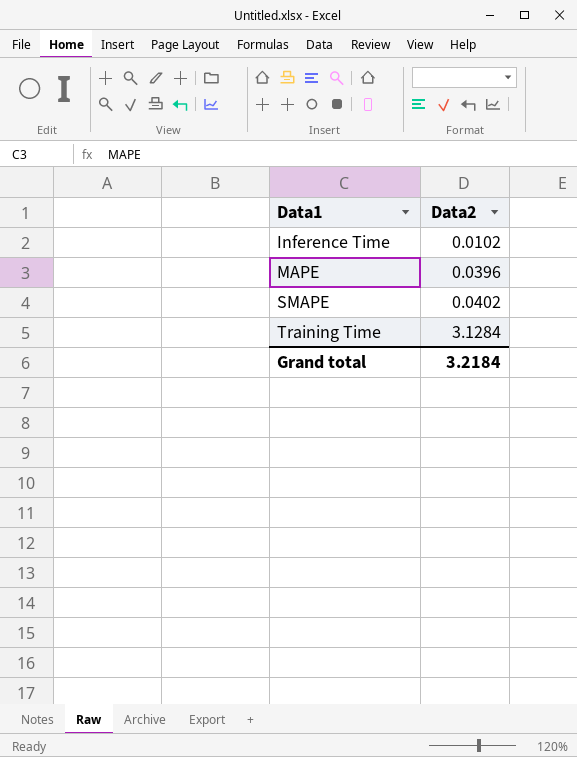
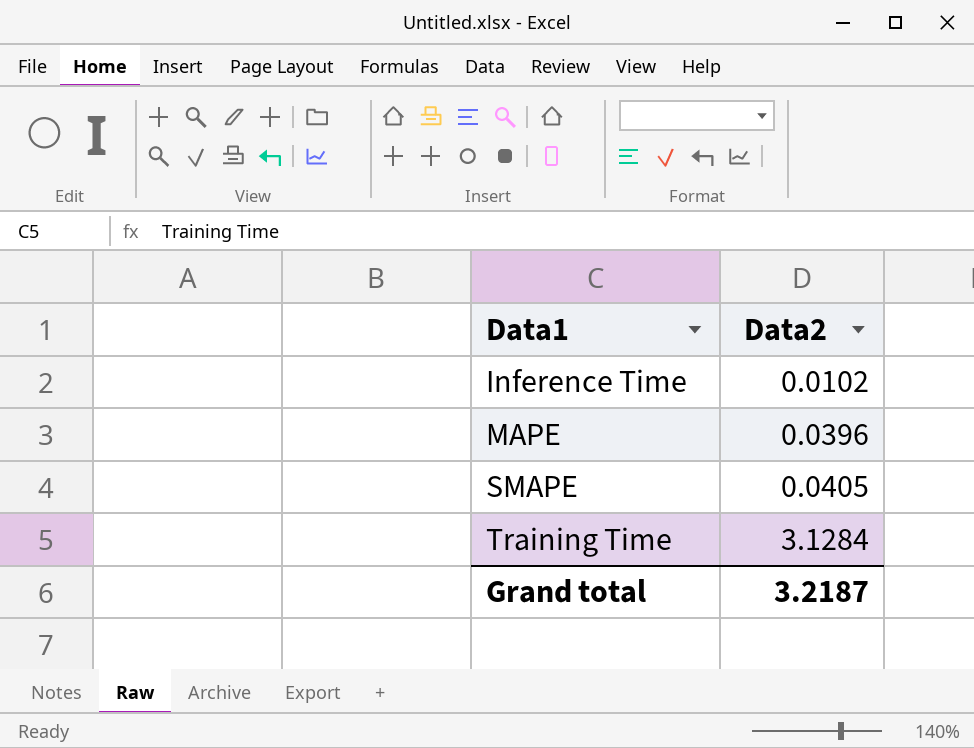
SMAPE | Data2: 0.0402 -> 0.0405
Grand total | Data2: 3.2184 -> 3.2187

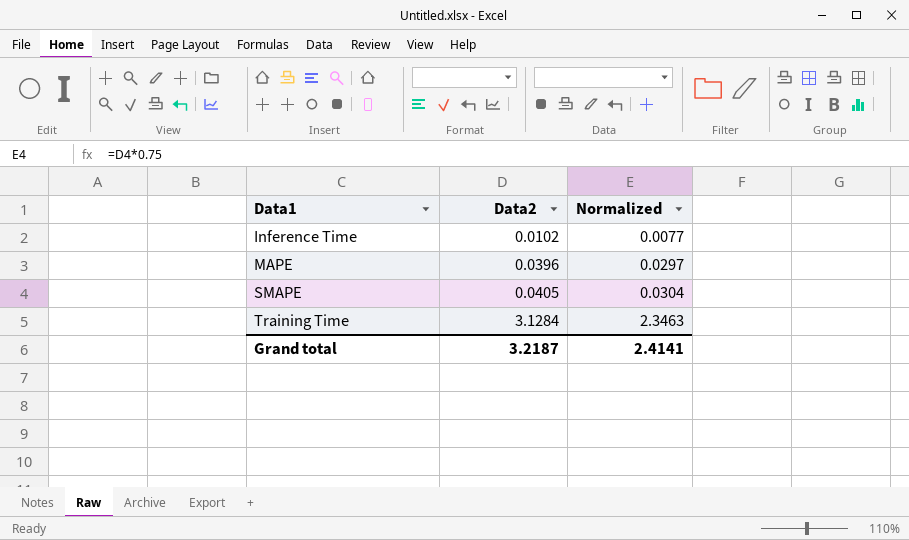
column Normalized | formula: none -> [Data2] * 0.75

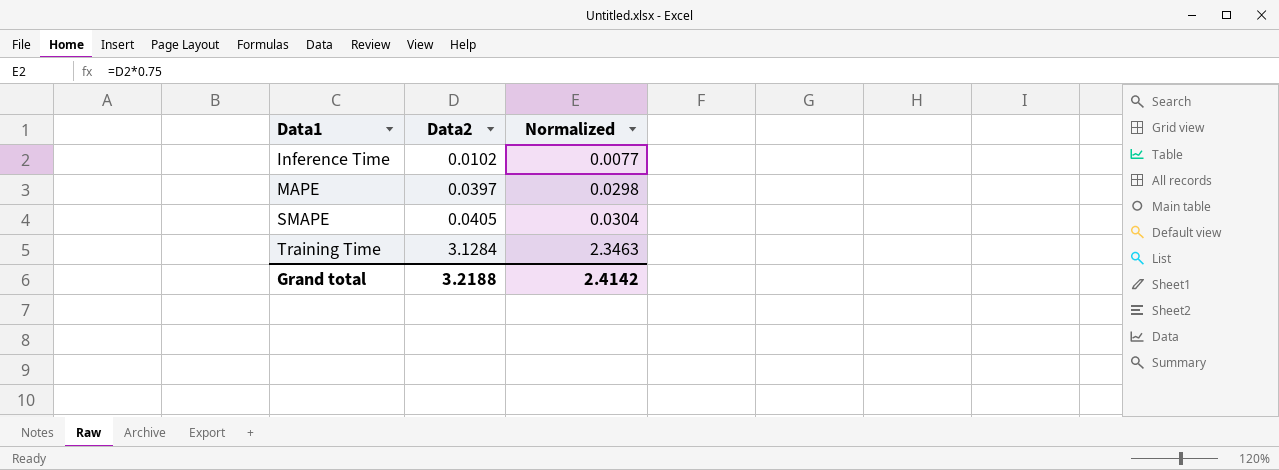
MAPE | Data2: 0.0396 -> 0.0397
MAPE | Normalized: 0.0297 -> 0.0298
Grand total | Data2: 3.2187 -> 3.2188
Grand total | Normalized: 2.4141 -> 2.4142

